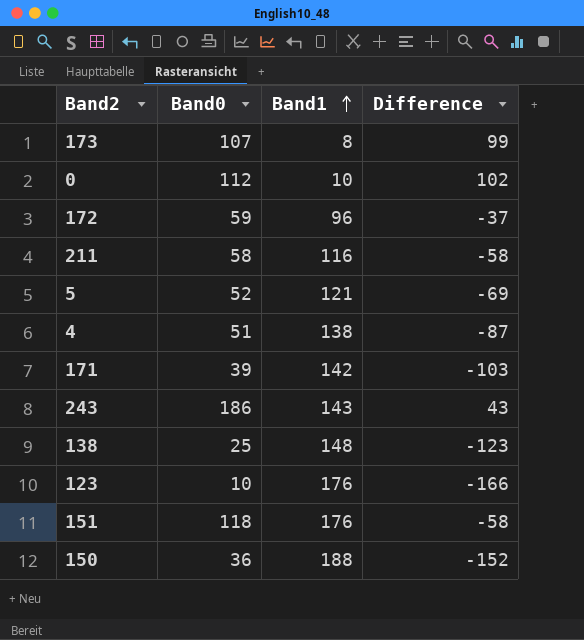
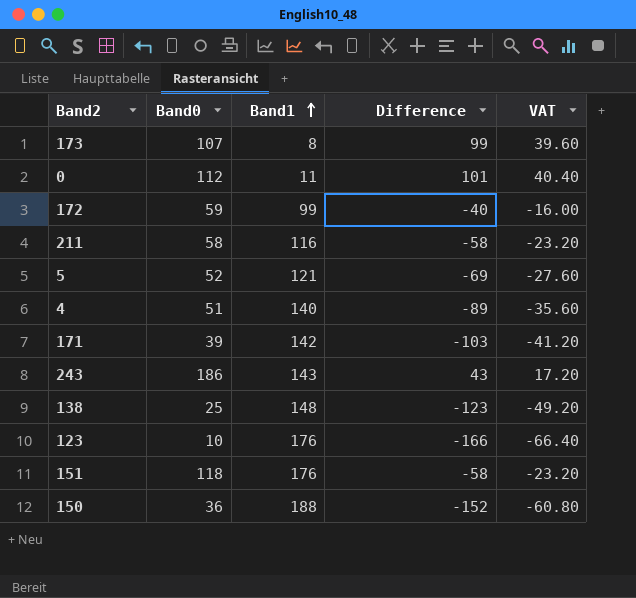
column VAT | formula: none -> [Difference] * 0.4
0 | Band1: 10 -> 11
0 | Difference: 102 -> 101
172 | Band1: 96 -> 99
172 | Difference: -37 -> -40
4 | Band1: 138 -> 140
4 | Difference: -87 -> -89

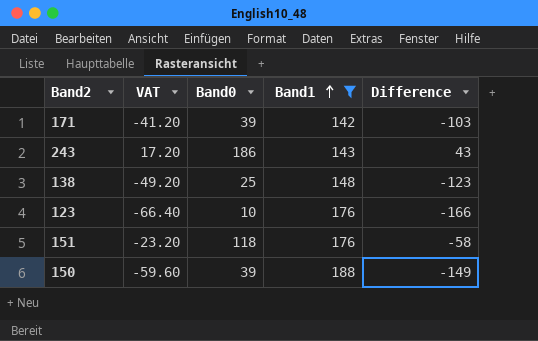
filter: none -> Band1 >= 142
column VAT | position: 5 -> 2
150 | VAT: -60.80 -> -59.60
150 | Band0: 36 -> 39
150 | Difference: -152 -> -149

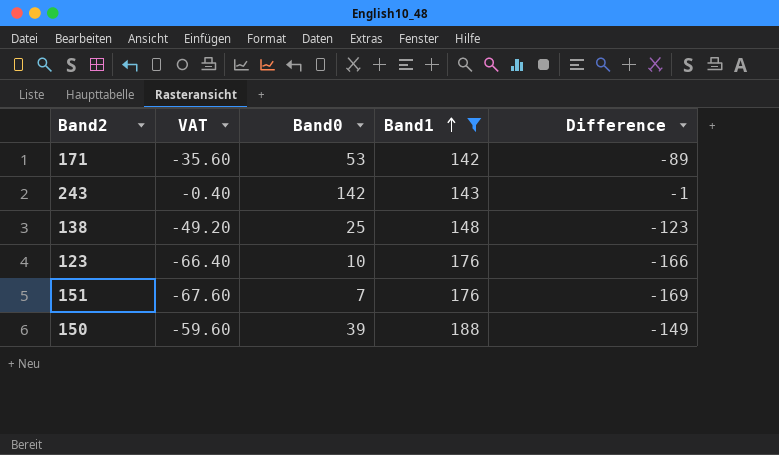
171 | VAT: -41.20 -> -35.60
171 | Band0: 39 -> 53
171 | Difference: -103 -> -89
243 | VAT: 17.20 -> -0.40
243 | Band0: 186 -> 142
243 | Difference: 43 -> -1
151 | VAT: -23.20 -> -67.60
151 | Band0: 118 -> 7
151 | Difference: -58 -> -169

